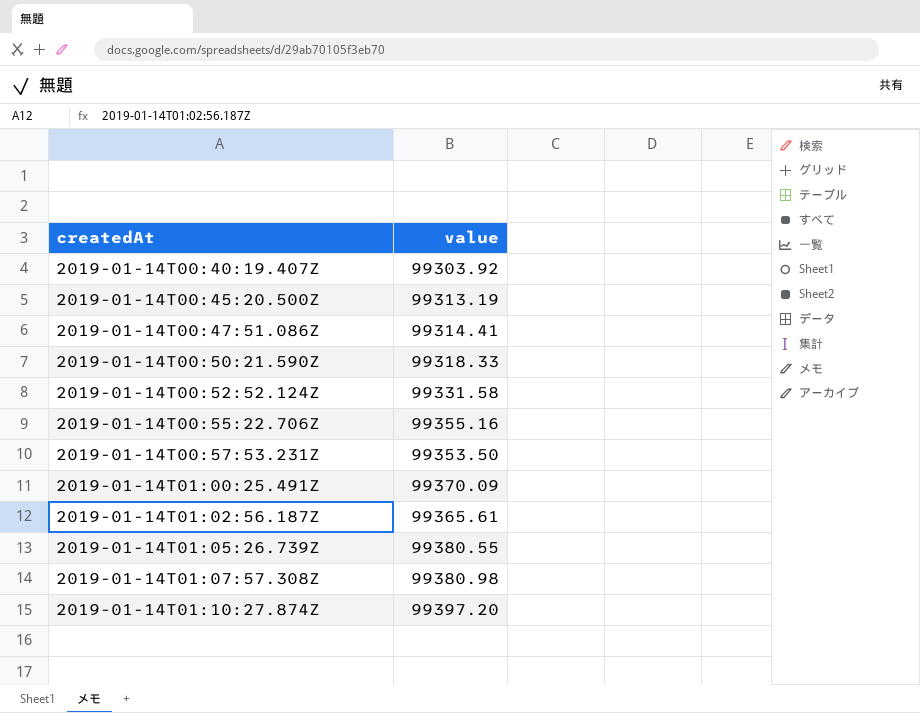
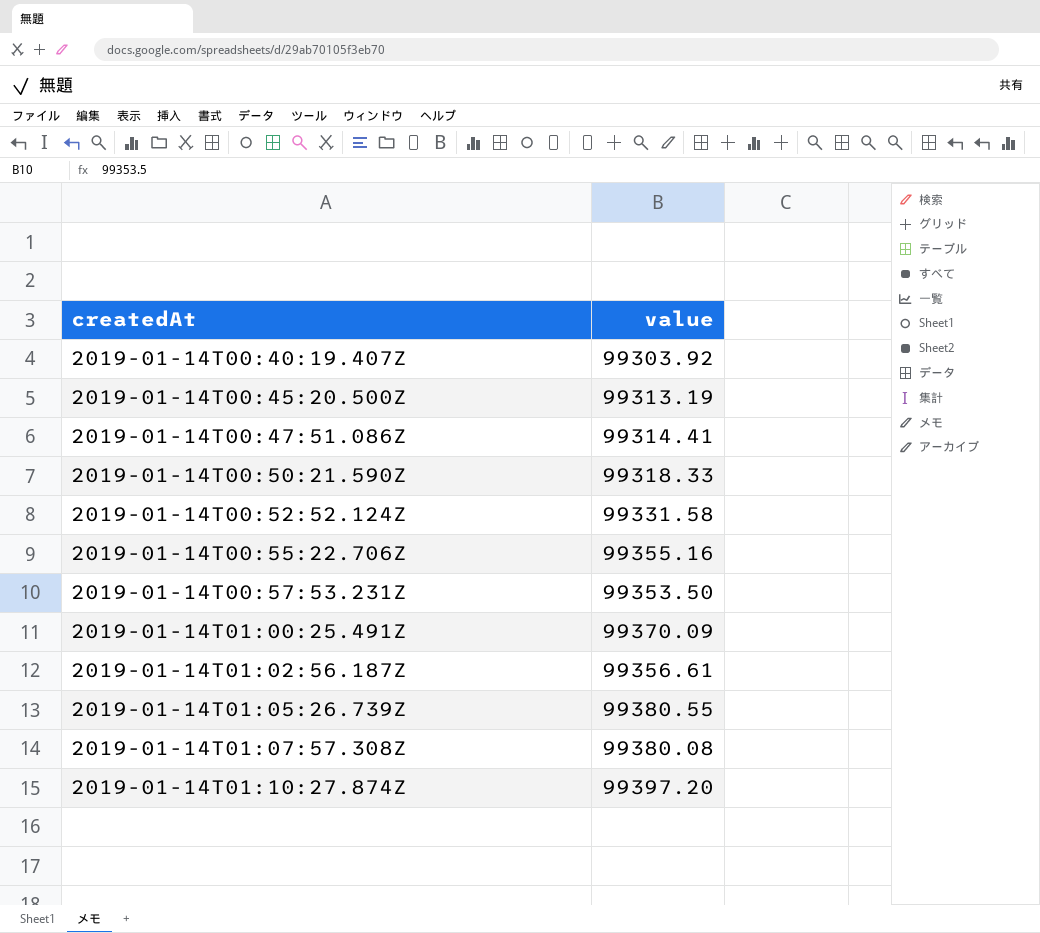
2019-01-14T01:02:56.187Z | value: 99365.61 -> 99356.61
2019-01-14T01:07:57.308Z | value: 99380.98 -> 99380.08

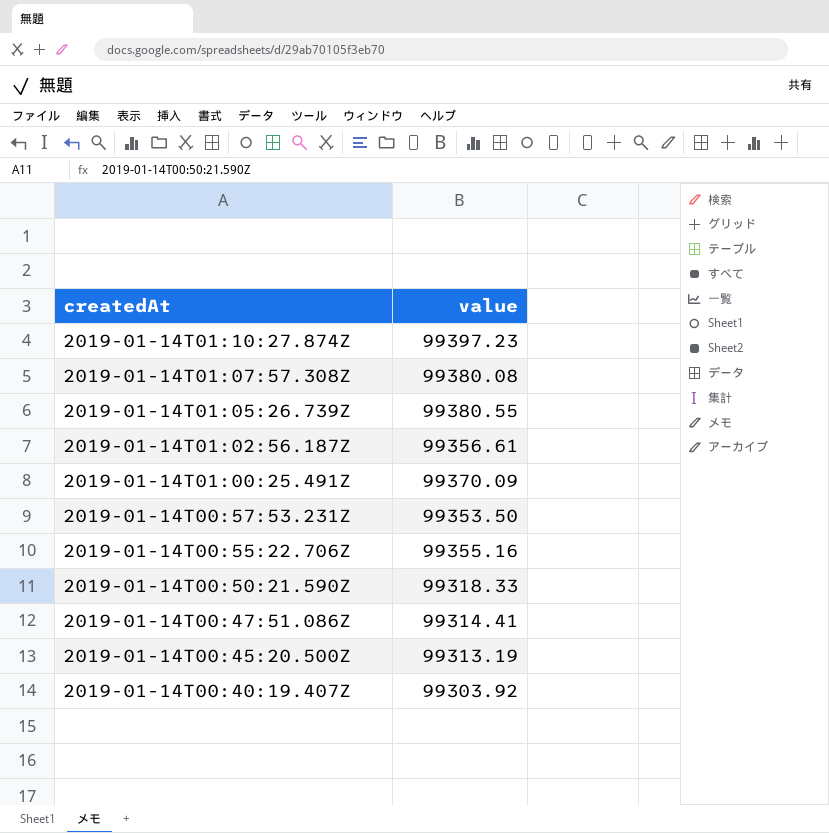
row order: createdAt ascending -> createdAt descending
row 2019-01-14T00:52:52.124Z: 99331.58 -> none
2019-01-14T01:10:27.874Z | value: 99397.20 -> 99397.23

